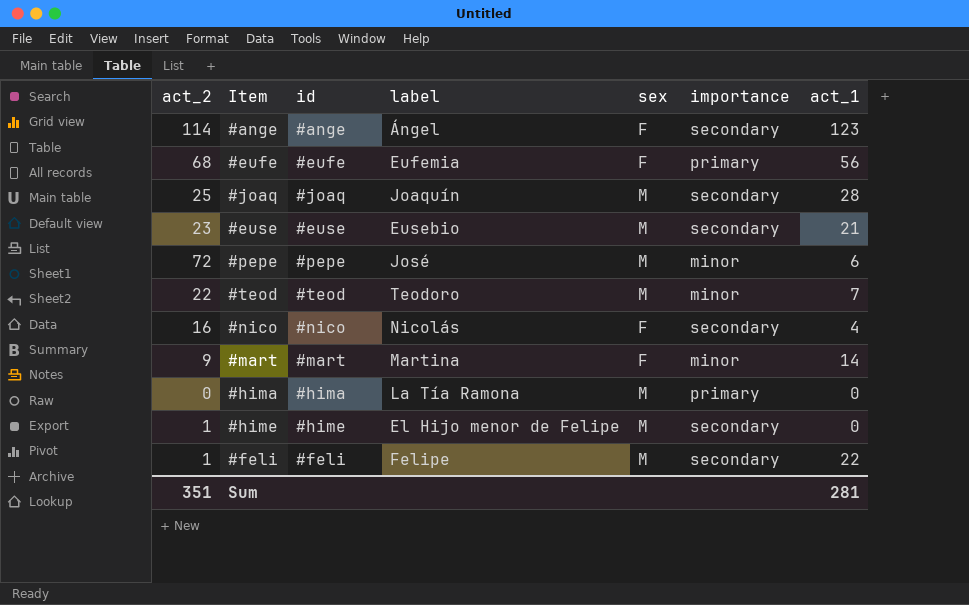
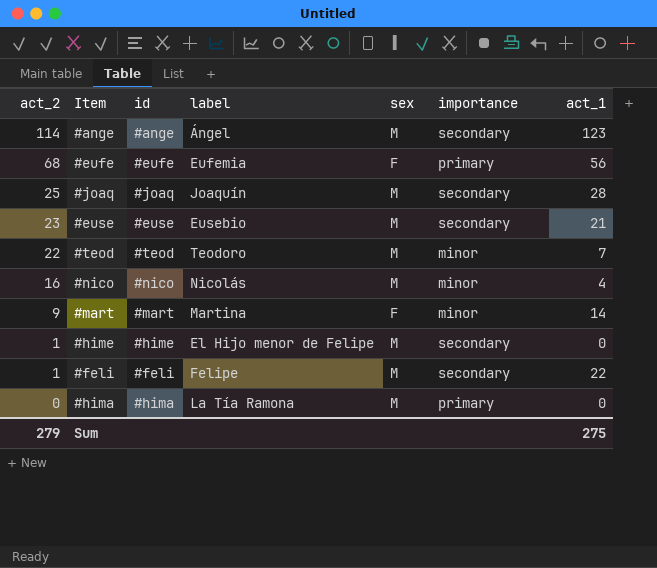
row order: none -> act_2 descending
row #pepe: 72 | #pepe | José | M | minor | 6 -> none
#ange | sex: F -> M
#nico | sex: F -> M
#nico | importance: secondary -> minor
Sum | act_2: 351 -> 279
Sum | act_1: 281 -> 275

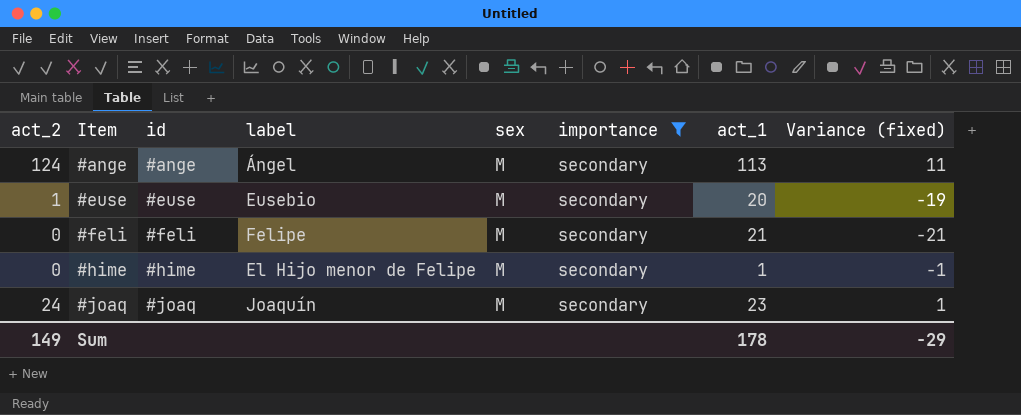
filter: none -> importance = secondary
row order: act_2 descending -> Item ascending
column Variance (fixed) | formula: none -> [act_2] - [act_1]
#ange | act_2: 114 -> 124
#ange | act_1: 123 -> 113
#euse | act_2: 23 -> 1
#euse | act_1: 21 -> 20
#feli | act_2: 1 -> 0
#feli | act_1: 22 -> 21
#hime | act_2: 1 -> 0
#hime | act_1: 0 -> 1
#joaq | act_2: 25 -> 24
#joaq | act_1: 28 -> 23
Sum | act_2: 279 -> 149
Sum | act_1: 275 -> 178

